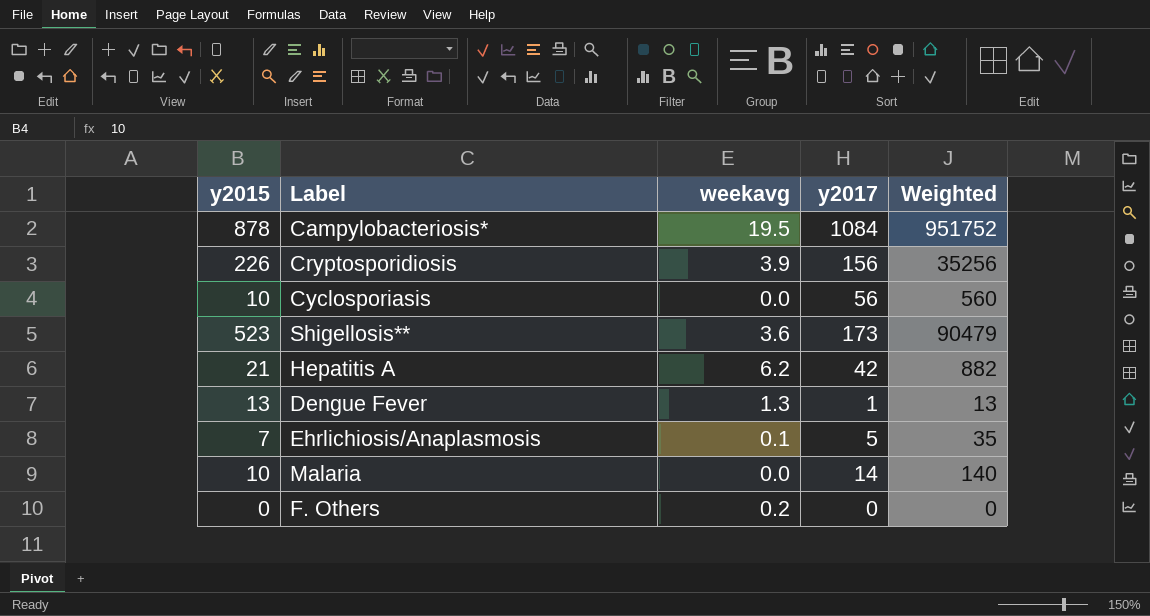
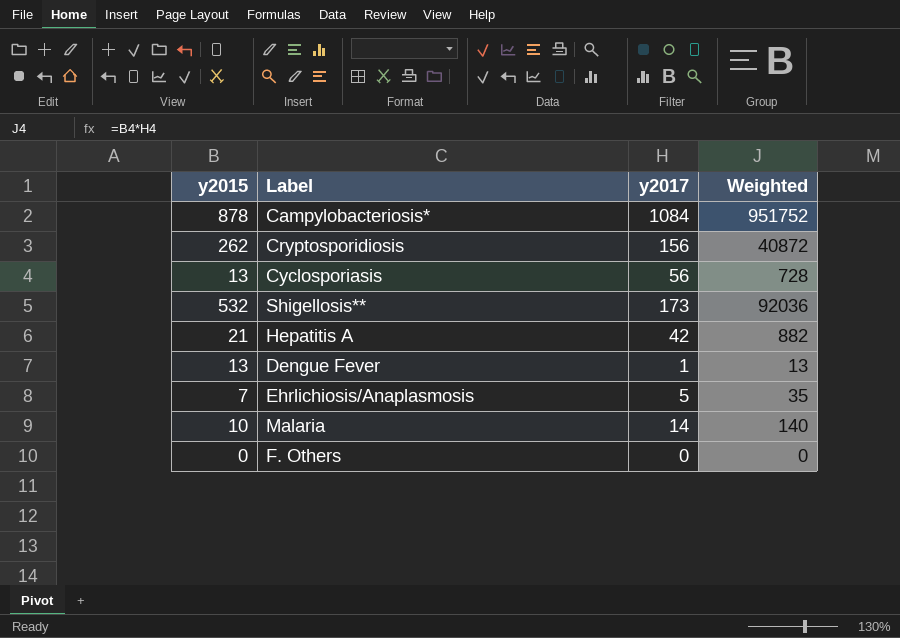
column weekavg | position: 3 -> none
Cryptosporidiosis | y2015: 226 -> 262
Cryptosporidiosis | Weighted: 35256 -> 40872
Cyclosporiasis | y2015: 10 -> 13
Cyclosporiasis | Weighted: 560 -> 728
Shigellosis** | y2015: 523 -> 532
Shigellosis** | Weighted: 90479 -> 92036

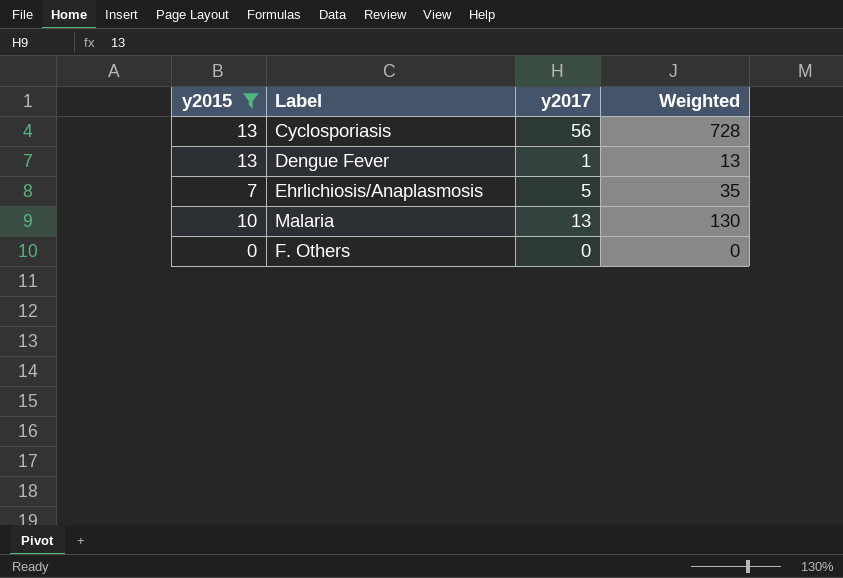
filter: none -> y2015 <= 13
Malaria | y2017: 14 -> 13
Malaria | Weighted: 140 -> 130

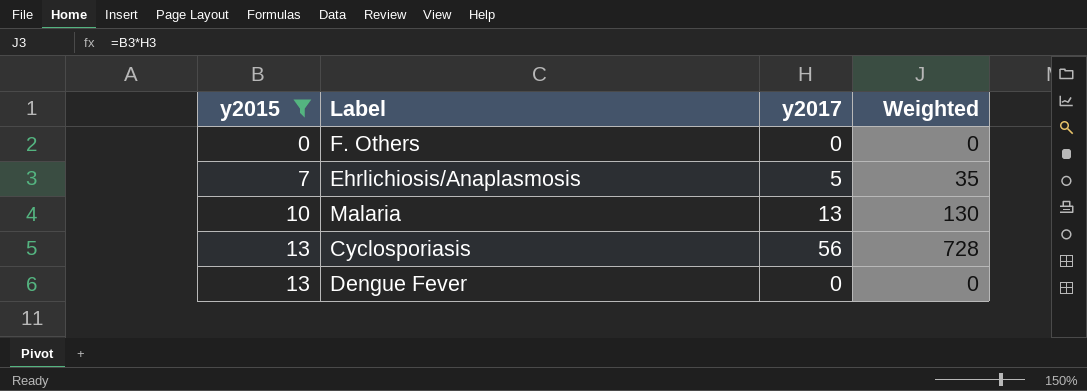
row order: none -> y2015 ascending
Dengue Fever | y2017: 1 -> 0
Dengue Fever | Weighted: 13 -> 0

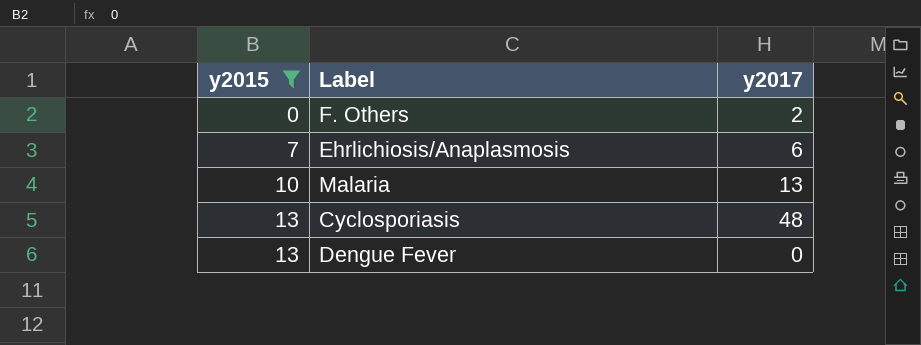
column Weighted | formula: [y2015] * [y2017] -> none
F. Others | y2017: 0 -> 2
Ehrlichiosis/Anaplasmosis | y2017: 5 -> 6
Cyclosporiasis | y2017: 56 -> 48

